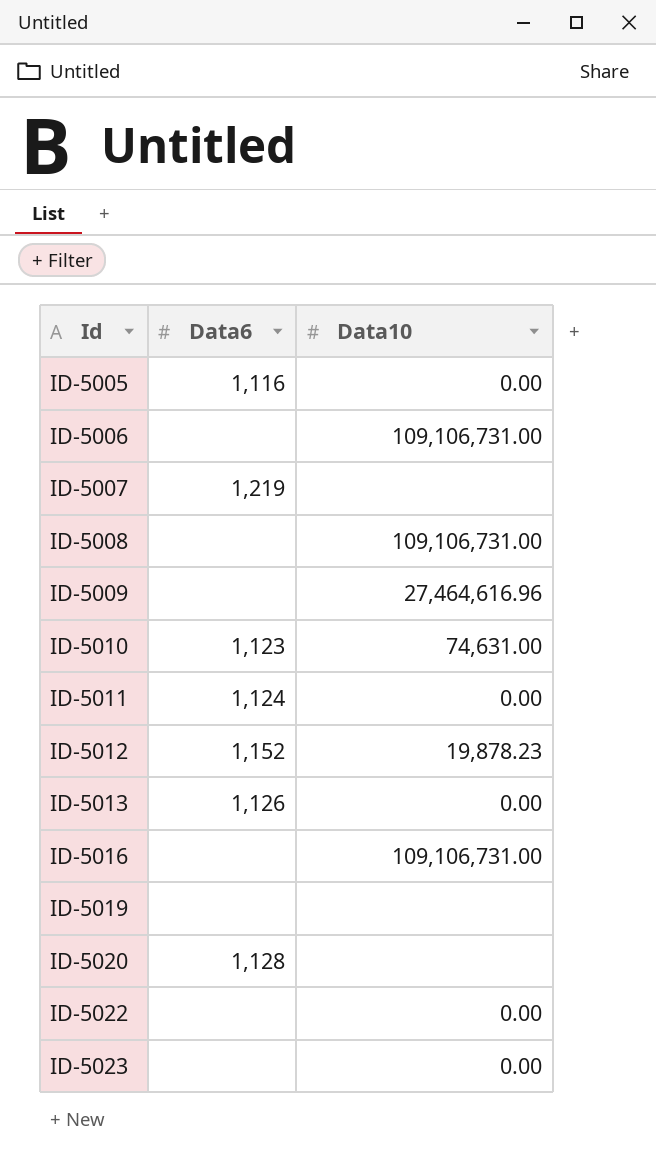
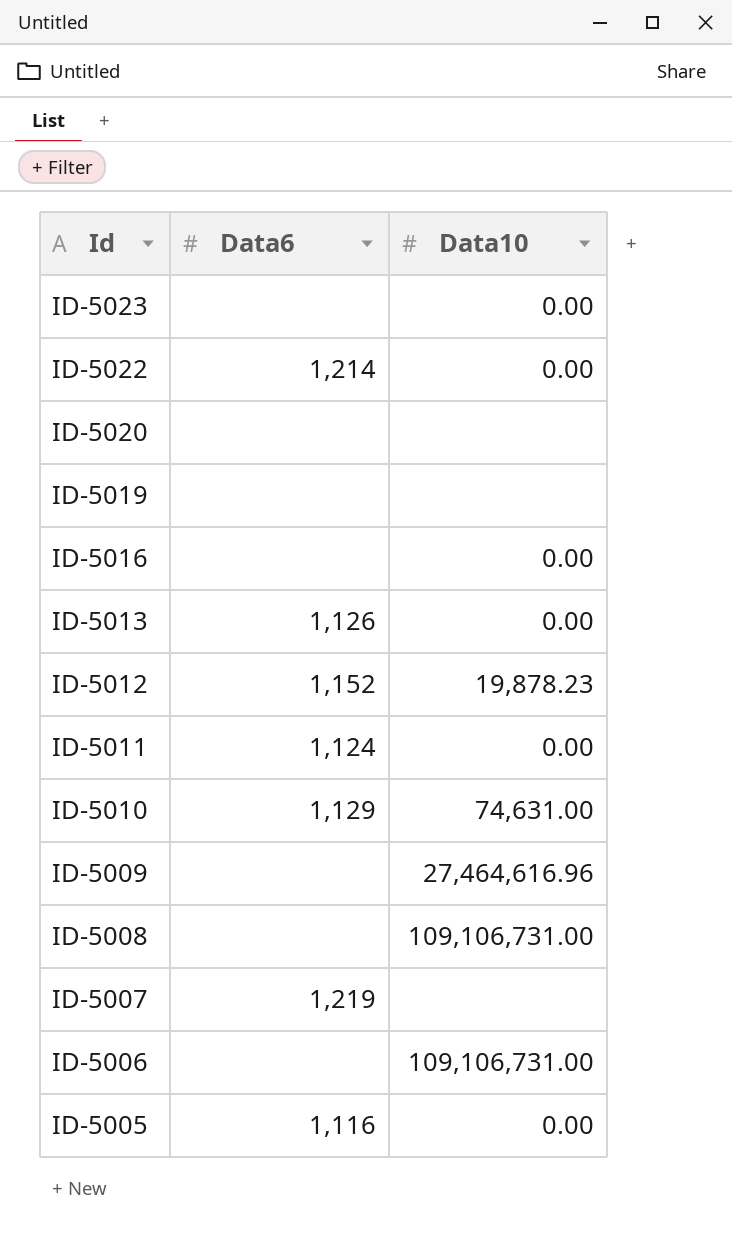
row order: Id ascending -> Id descending
ID-5022 | Data6: none -> 1,214
ID-5020 | Data6: 1,128 -> none
ID-5016 | Data10: 109,106,731.00 -> 0.00
ID-5010 | Data6: 1,123 -> 1,129

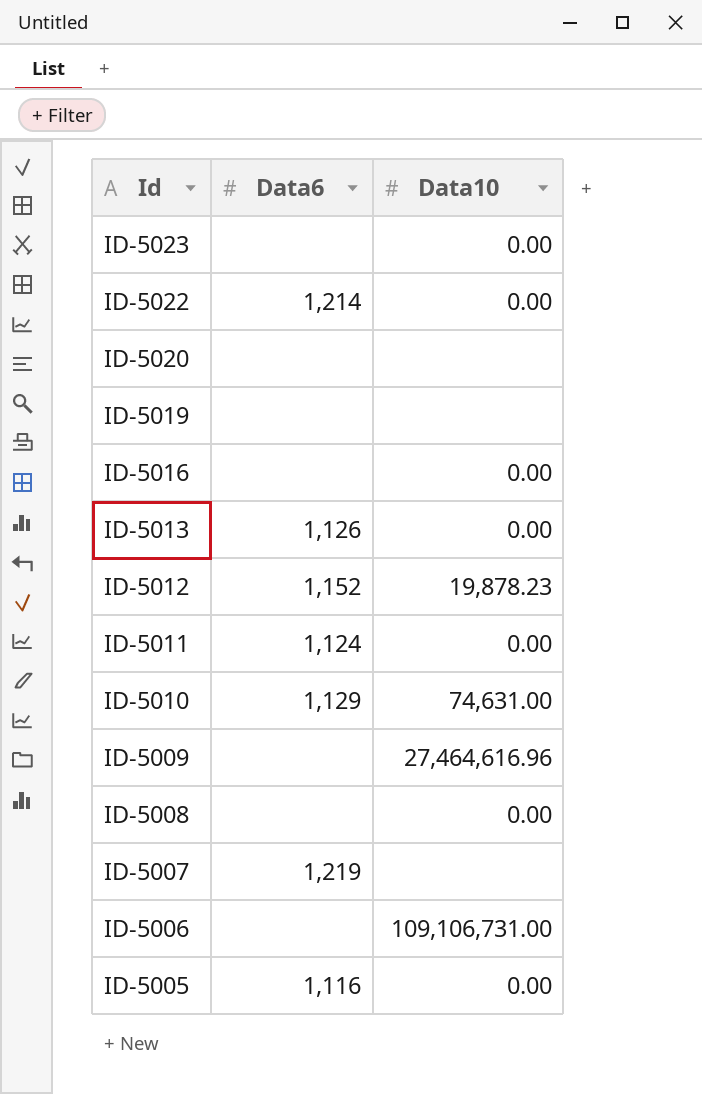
ID-5008 | Data10: 109,106,731.00 -> 0.00

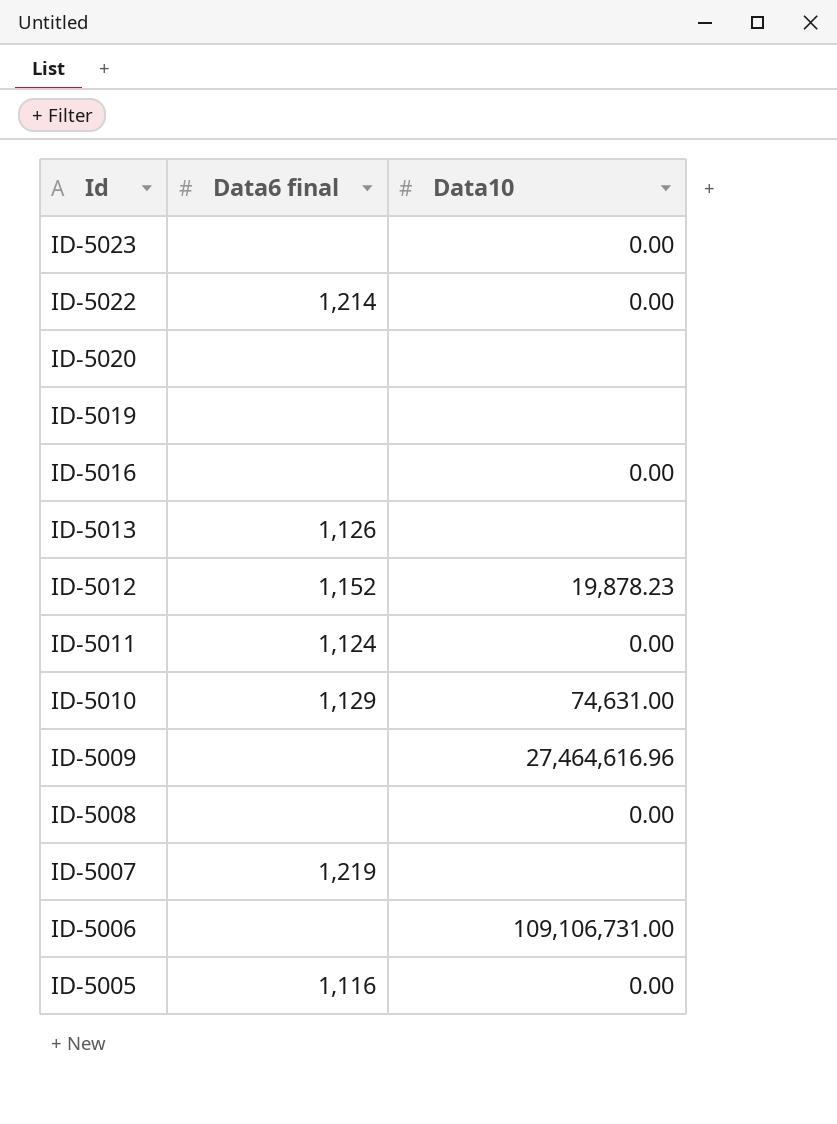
column name: Data6 -> Data6 final
ID-5013 | Data10: 0.00 -> none

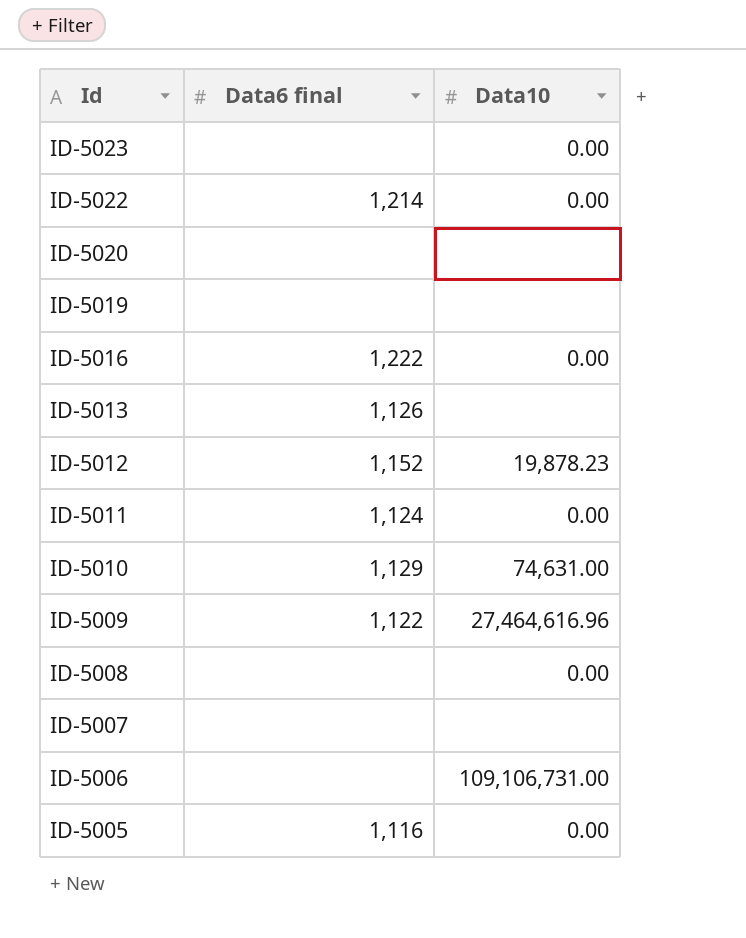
ID-5016 | Data6 final: none -> 1,222
ID-5009 | Data6 final: none -> 1,122
ID-5007 | Data6 final: 1,219 -> none

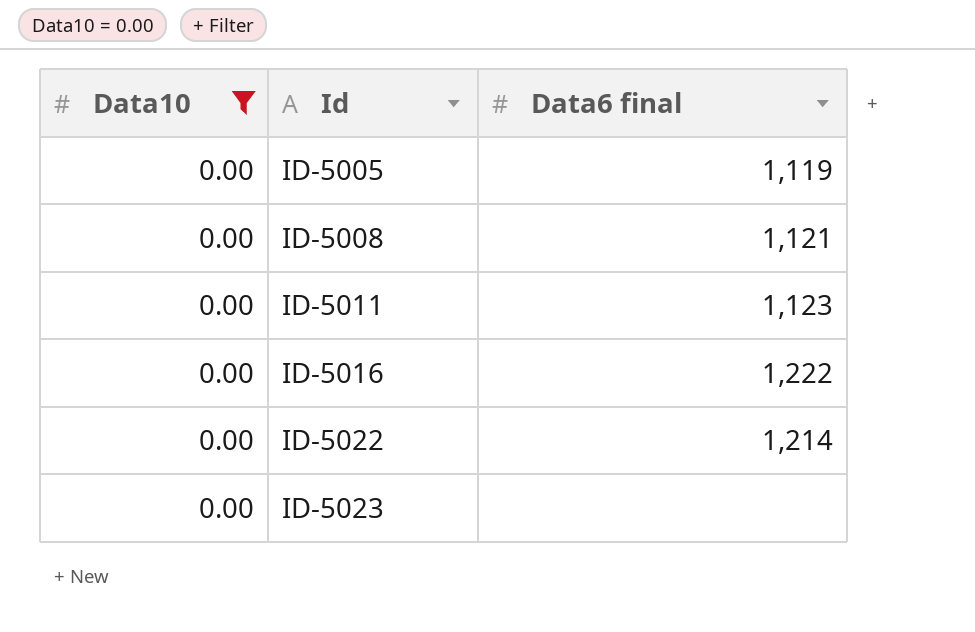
filter: none -> Data10 = 0.00
row order: Id descending -> Id ascending
column Data10 | position: 3 -> 1
ID-5005 | Data6 final: 1,116 -> 1,119
ID-5008 | Data6 final: none -> 1,121
ID-5011 | Data6 final: 1,124 -> 1,123

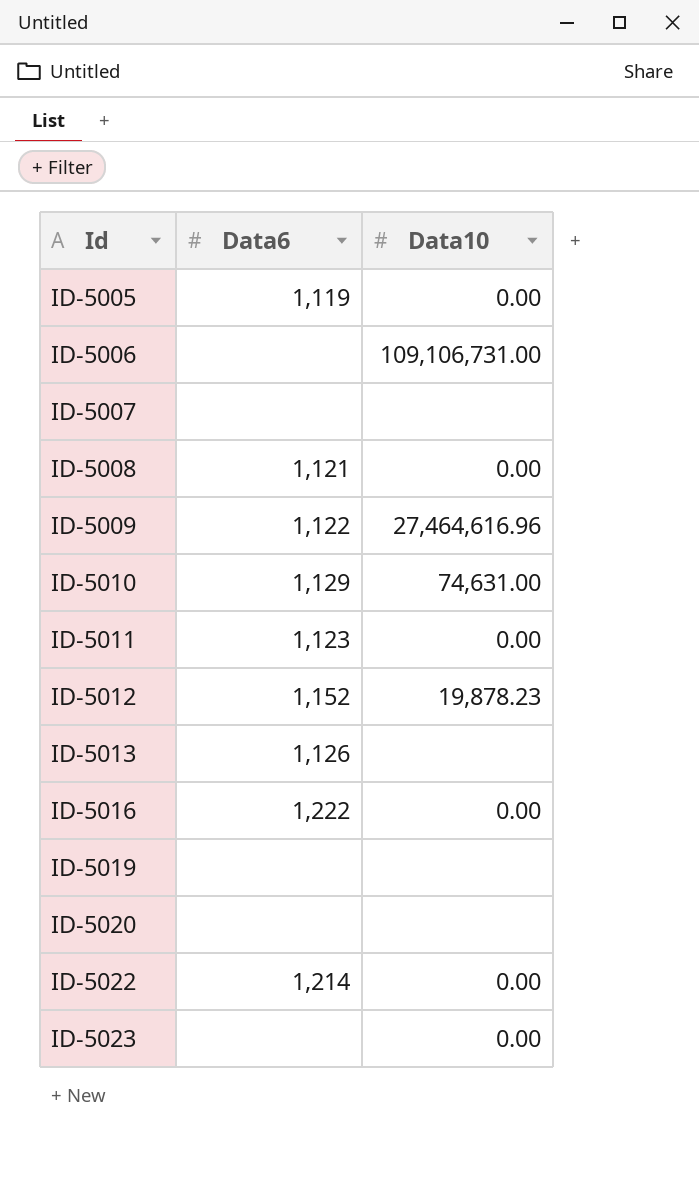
filter: Data10 = 0.00 -> none
column name: Data6 final -> Data6
column Data10 | position: 1 -> 3

